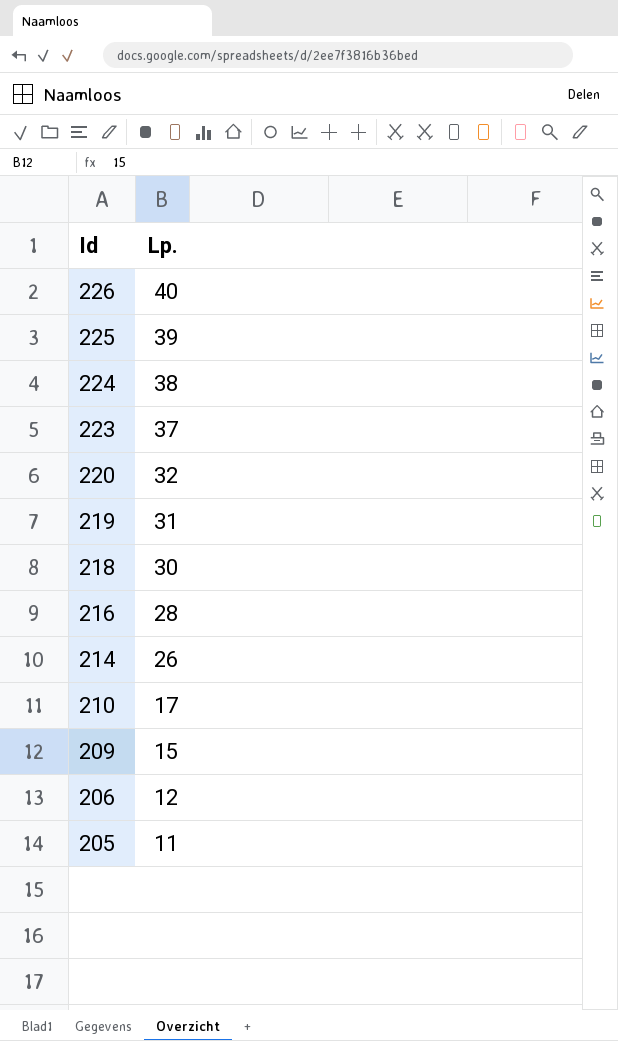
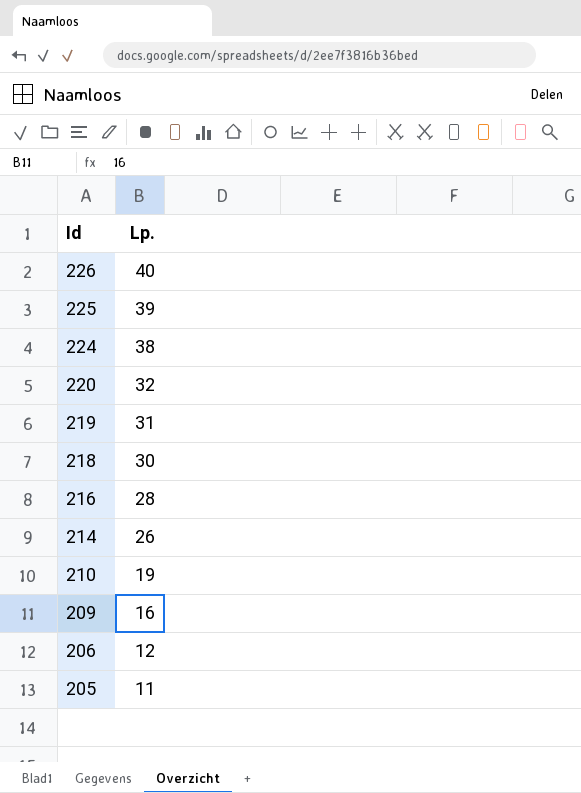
row 223: 37 -> none
210 | Lp.: 17 -> 19
209 | Lp.: 15 -> 16

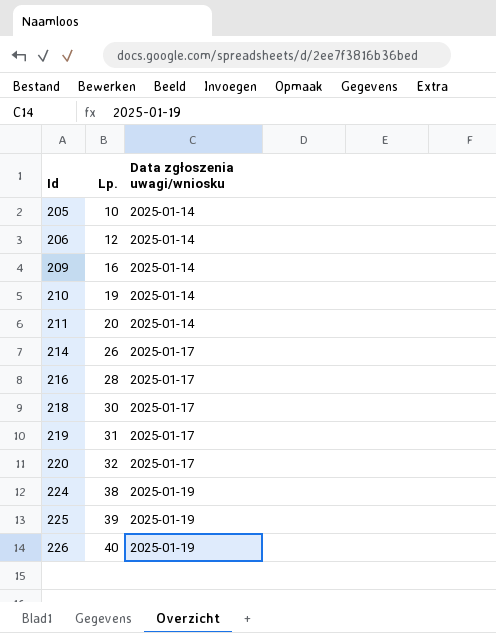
row order: Id descending -> Id ascending
column Data zgłoszenia uwagi/wniosku | position: none -> 3
205 | Lp.: 11 -> 10
row 211: none -> 20 | 2025-01-14

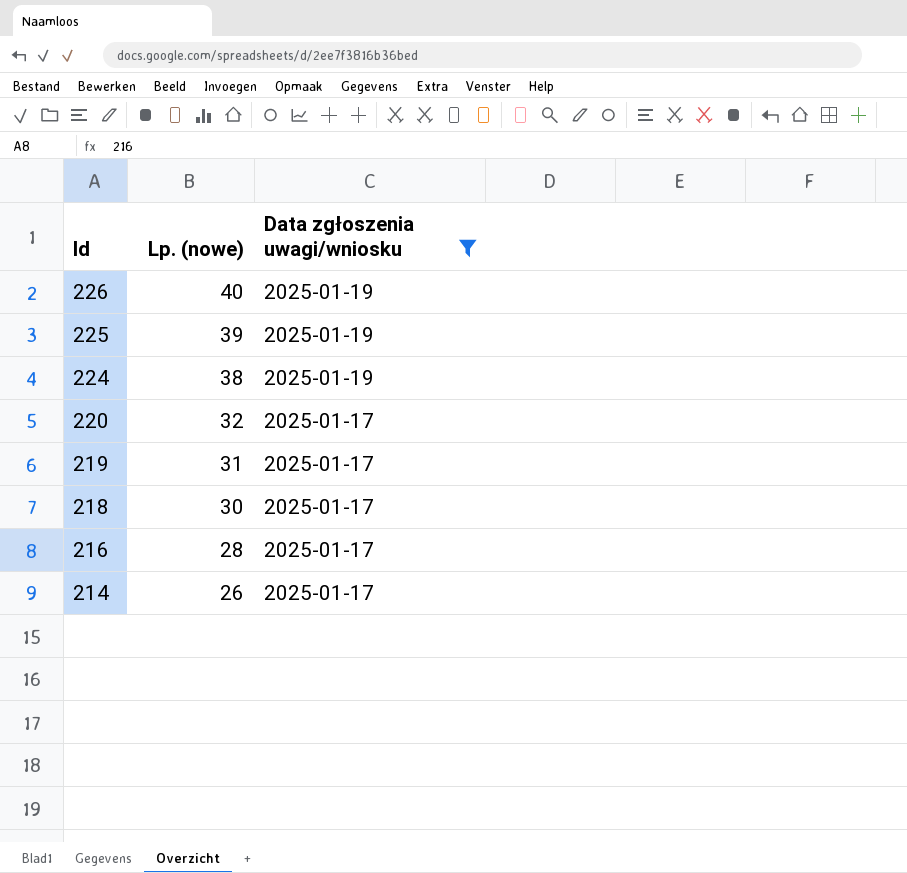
filter: none -> Data zgłoszenia uwagi/wniosku != 2025-01-14
row order: Id ascending -> Id descending
column name: Lp. -> Lp. (nowe)

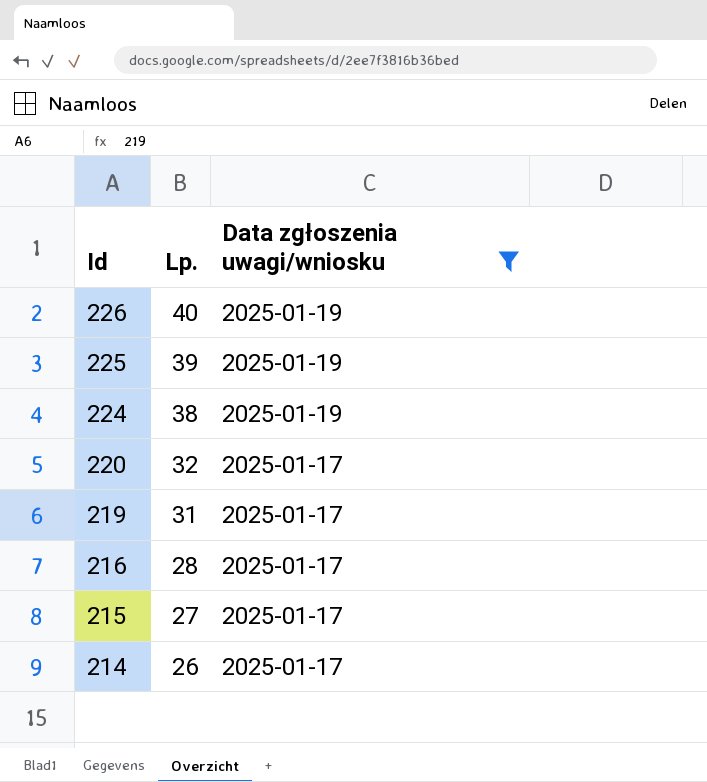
column name: Lp. (nowe) -> Lp.
row 218: 30 | 2025-01-17 -> none
row 215: none -> 27 | 2025-01-17

